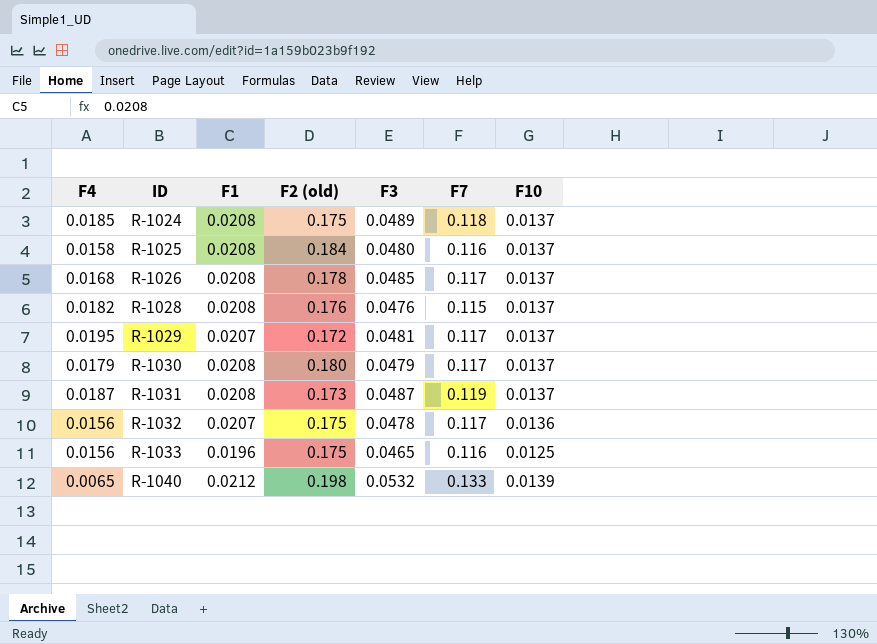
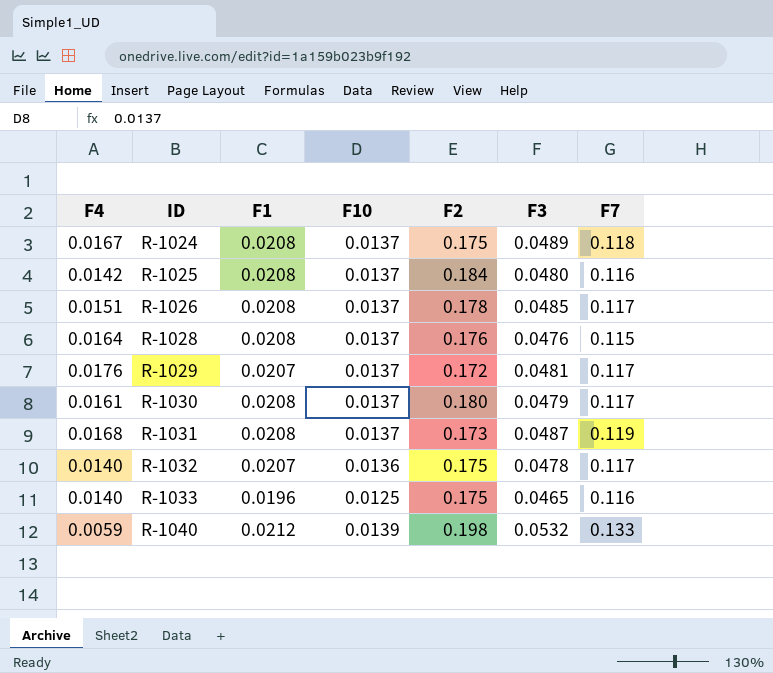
column F10 | position: 7 -> 4
column name: F2 (old) -> F2
R-1024 | F4: 0.0185 -> 0.0167
R-1025 | F4: 0.0158 -> 0.0142
R-1026 | F4: 0.0168 -> 0.0151
R-1028 | F4: 0.0182 -> 0.0164
R-1029 | F4: 0.0195 -> 0.0176
R-1030 | F4: 0.0179 -> 0.0161
R-1031 | F4: 0.0187 -> 0.0168
R-1032 | F4: 0.0156 -> 0.0140
R-1033 | F4: 0.0156 -> 0.0140
R-1040 | F4: 0.0065 -> 0.0059

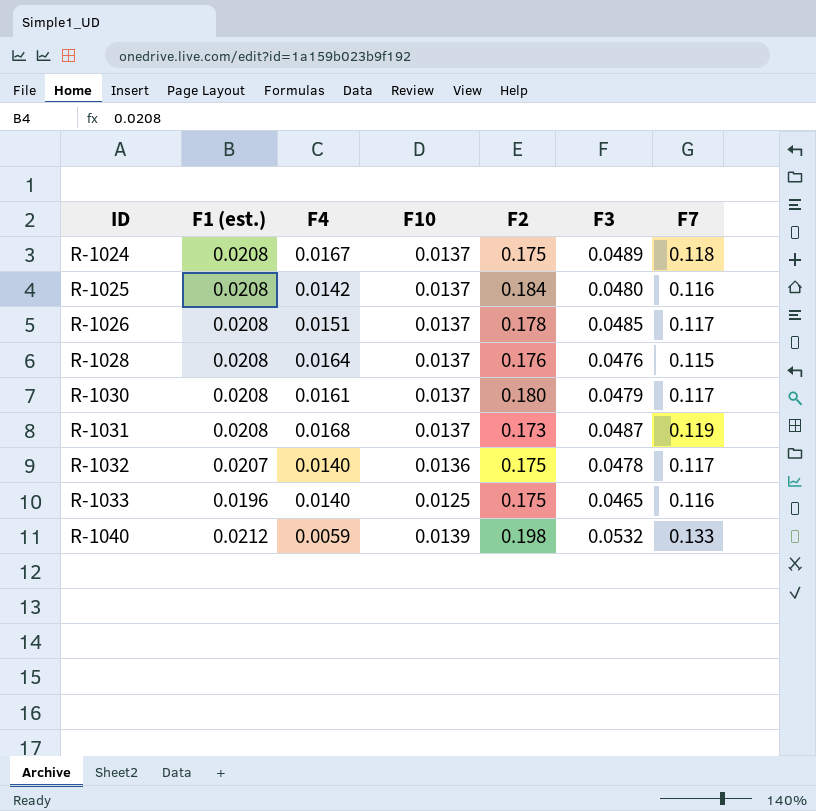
column name: F1 -> F1 (est.)
column F4 | position: 1 -> 3
row R-1029: 0.0176 | 0.0207 | 0.0137 | 0.172 | 0.0481 | 0.117 -> none

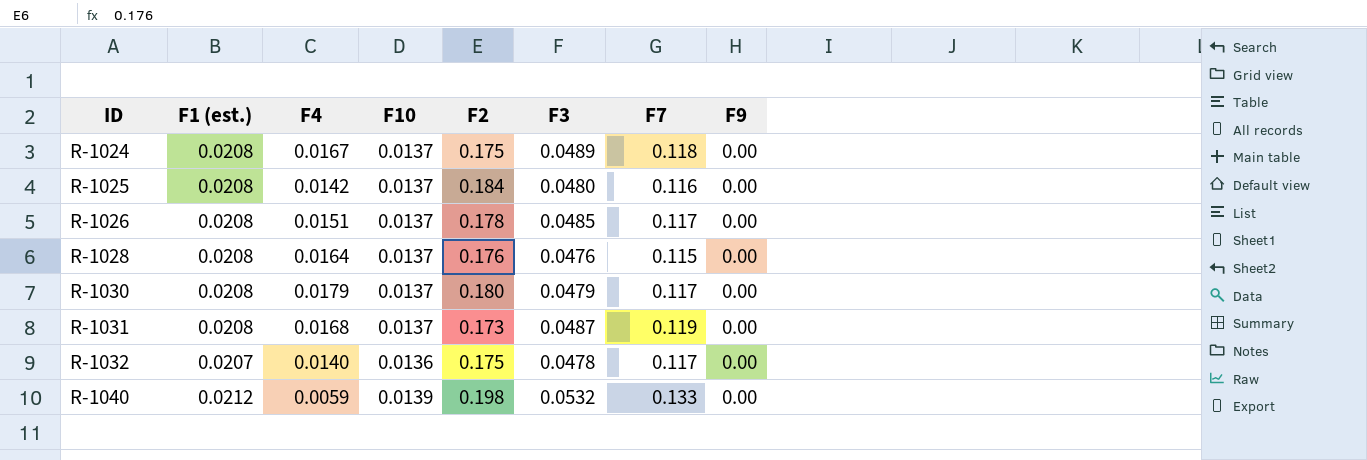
column F9 | position: none -> 8
row R-1033: 0.0196 | 0.0140 | 0.0125 | 0.175 | 0.0465 | 0.116 -> none
R-1030 | F4: 0.0161 -> 0.0179

